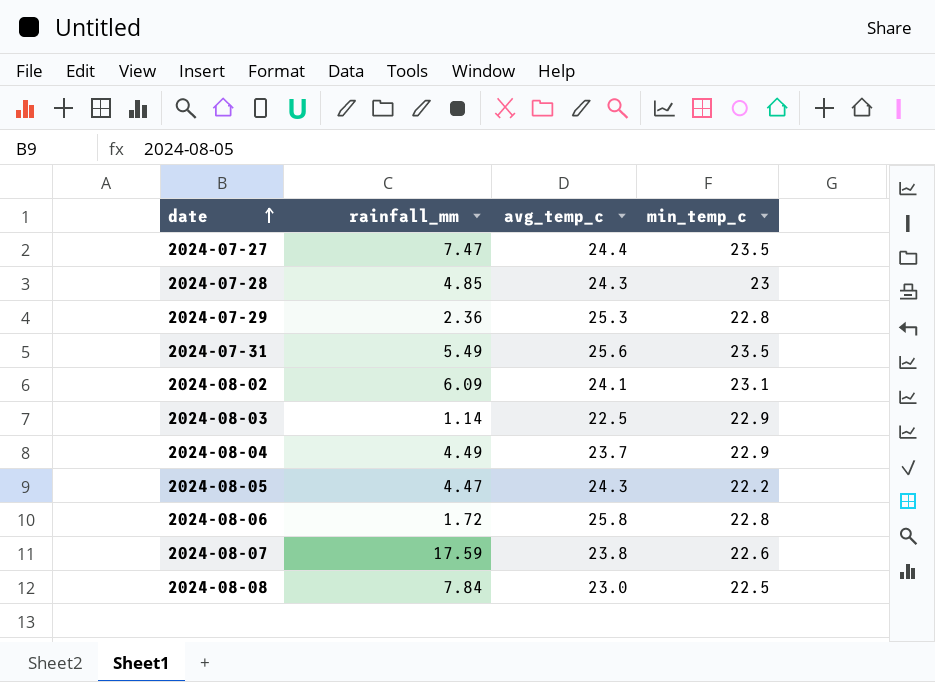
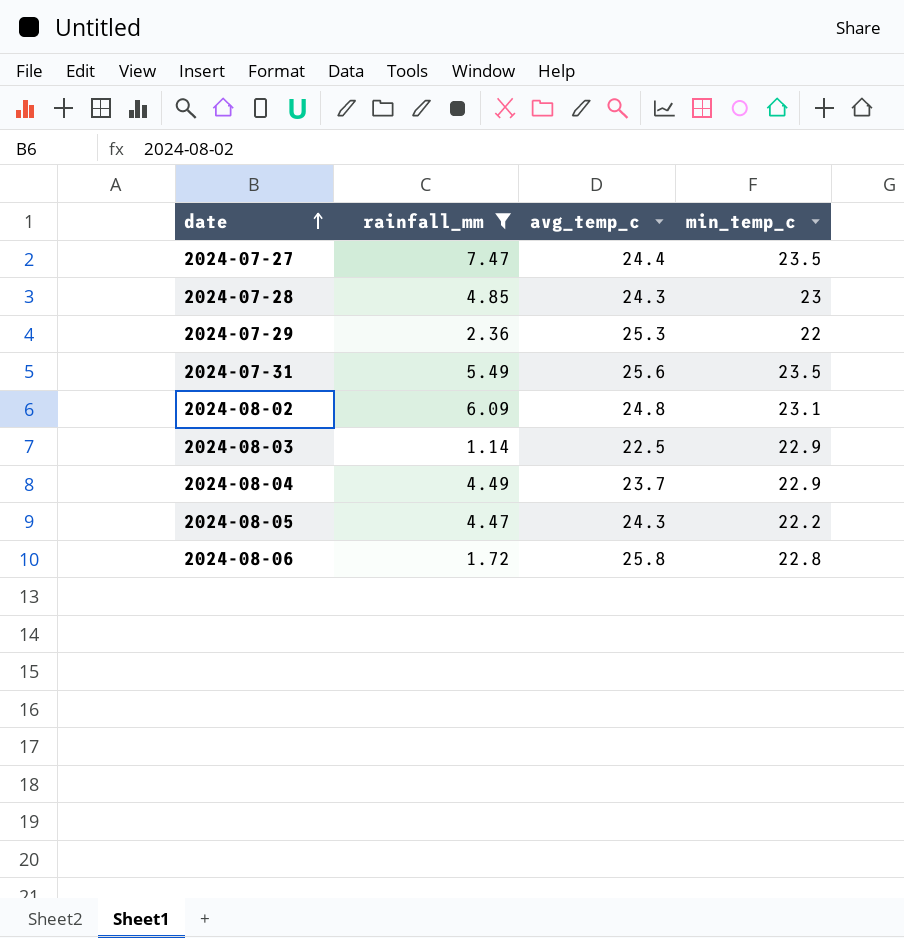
filter: none -> rainfall_mm <= 7.47
2024-07-29 | min_temp_c: 22.8 -> 22
2024-08-02 | avg_temp_c: 24.1 -> 24.8

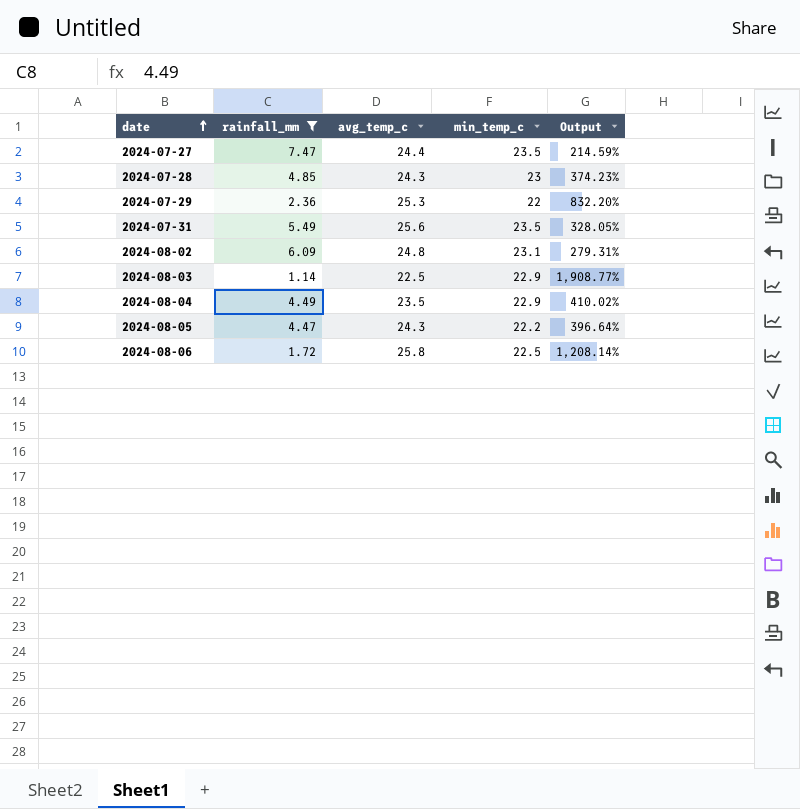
column Output | formula: none -> ([min_temp_c] - [rainfall_mm]) / [rainfall_mm]
2024-08-04 | avg_temp_c: 23.7 -> 23.5
2024-08-06 | min_temp_c: 22.8 -> 22.5

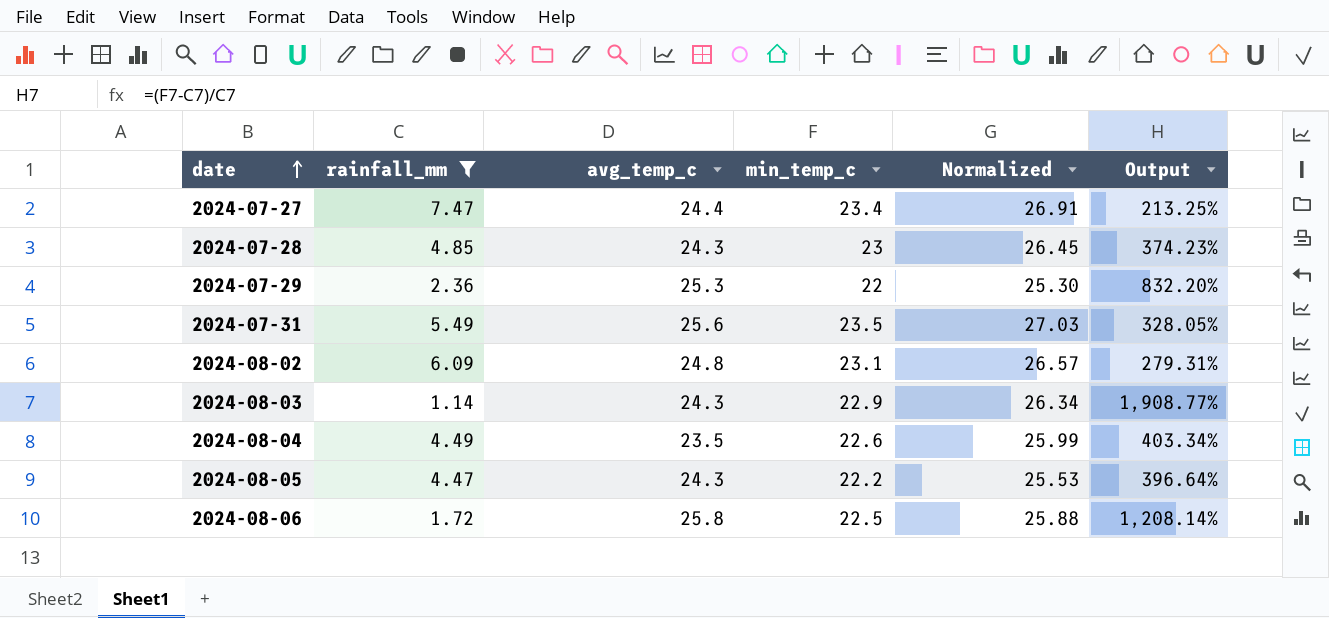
column Normalized | formula: none -> [min_temp_c] * 1.15
2024-07-27 | min_temp_c: 23.5 -> 23.4
2024-07-27 | Output: 214.59% -> 213.25%
2024-08-03 | avg_temp_c: 22.5 -> 24.3
2024-08-04 | min_temp_c: 22.9 -> 22.6
2024-08-04 | Output: 410.02% -> 403.34%

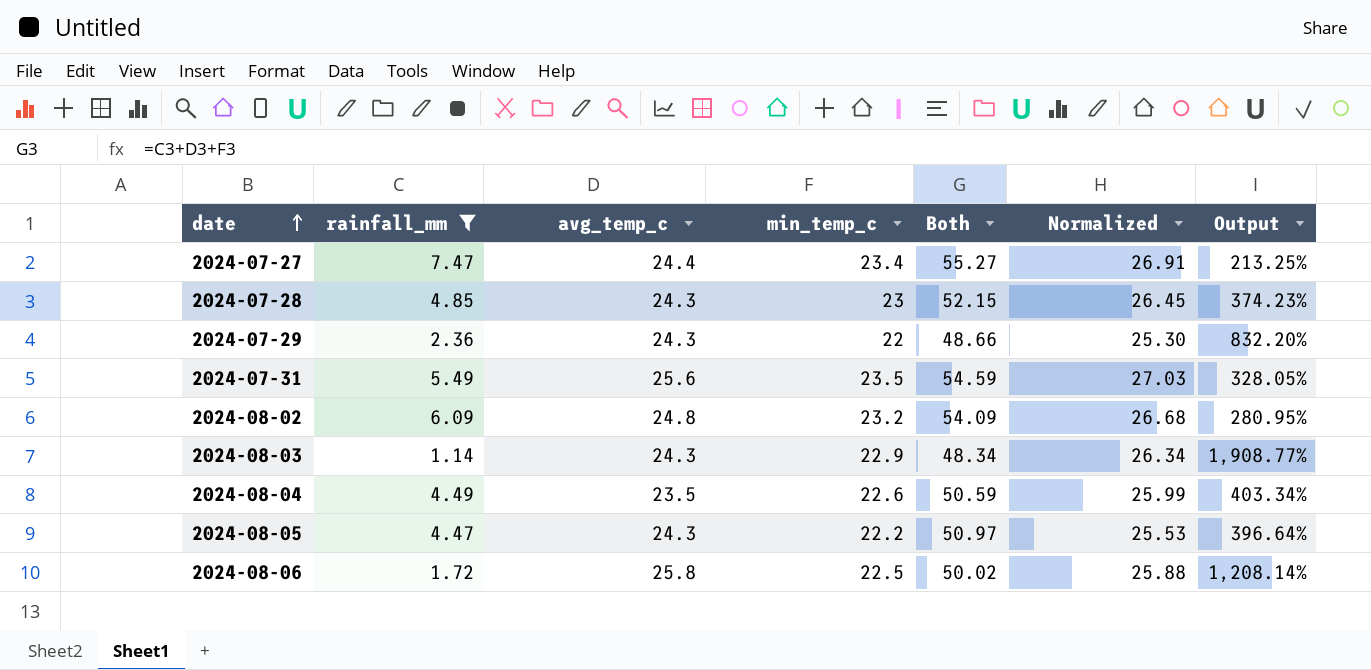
column Both | formula: none -> [rainfall_mm] + [avg_temp_c] + [min_temp_c]
2024-07-29 | avg_temp_c: 25.3 -> 24.3
2024-08-02 | min_temp_c: 23.1 -> 23.2
2024-08-02 | Normalized: 26.57 -> 26.68
2024-08-02 | Output: 279.31% -> 280.95%

